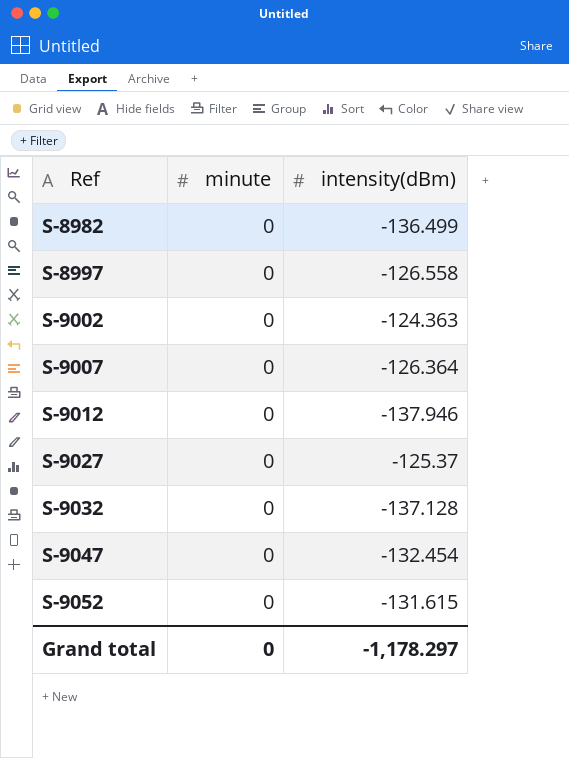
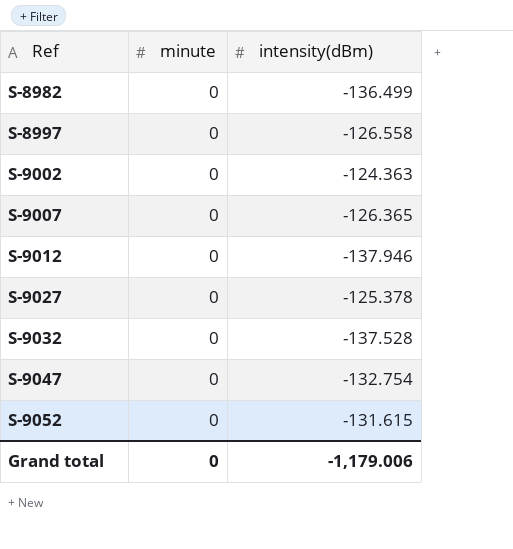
S-9007 | intensity(dBm): -126.364 -> -126.365
S-9027 | intensity(dBm): -125.37 -> -125.378
S-9032 | intensity(dBm): -137.128 -> -137.528
S-9047 | intensity(dBm): -132.454 -> -132.754
Grand total | intensity(dBm): -1,178.297 -> -1,179.006

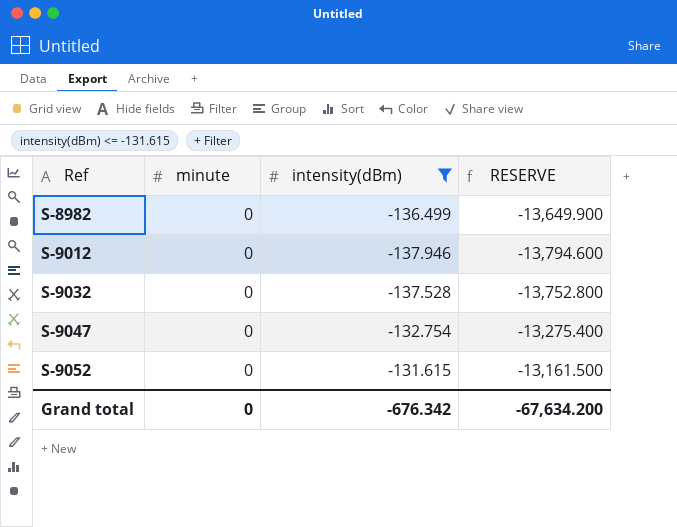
filter: none -> intensity(dBm) <= -131.615
column RESERVE | formula: none -> [intensity(dBm)] * 100
Grand total | intensity(dBm): -1,179.006 -> -676.342

